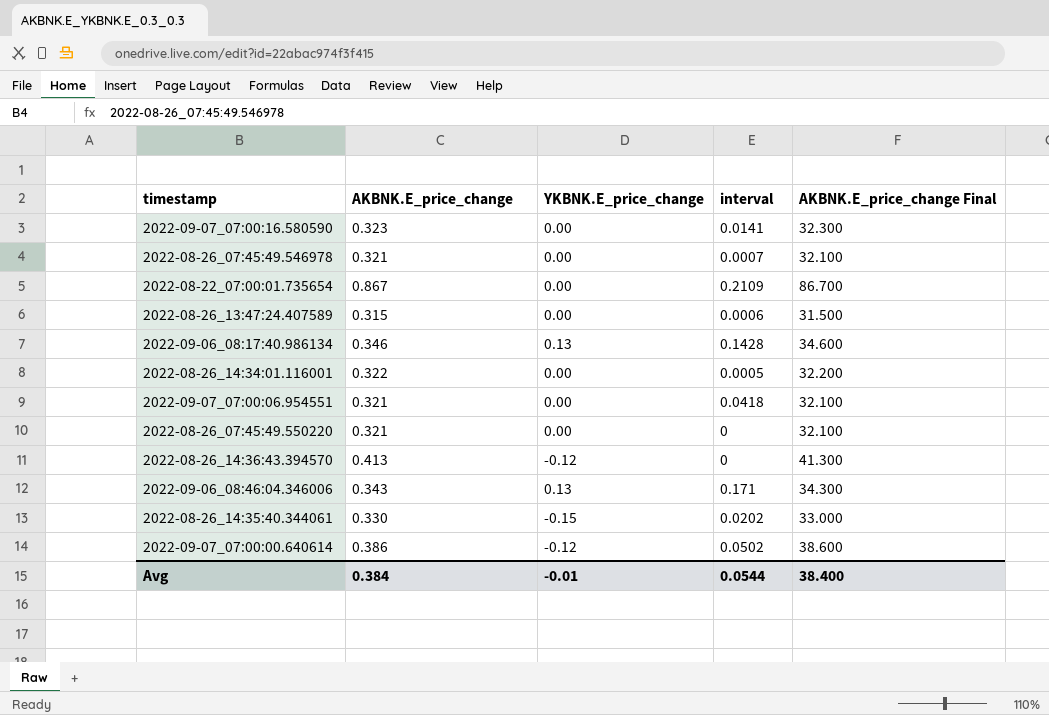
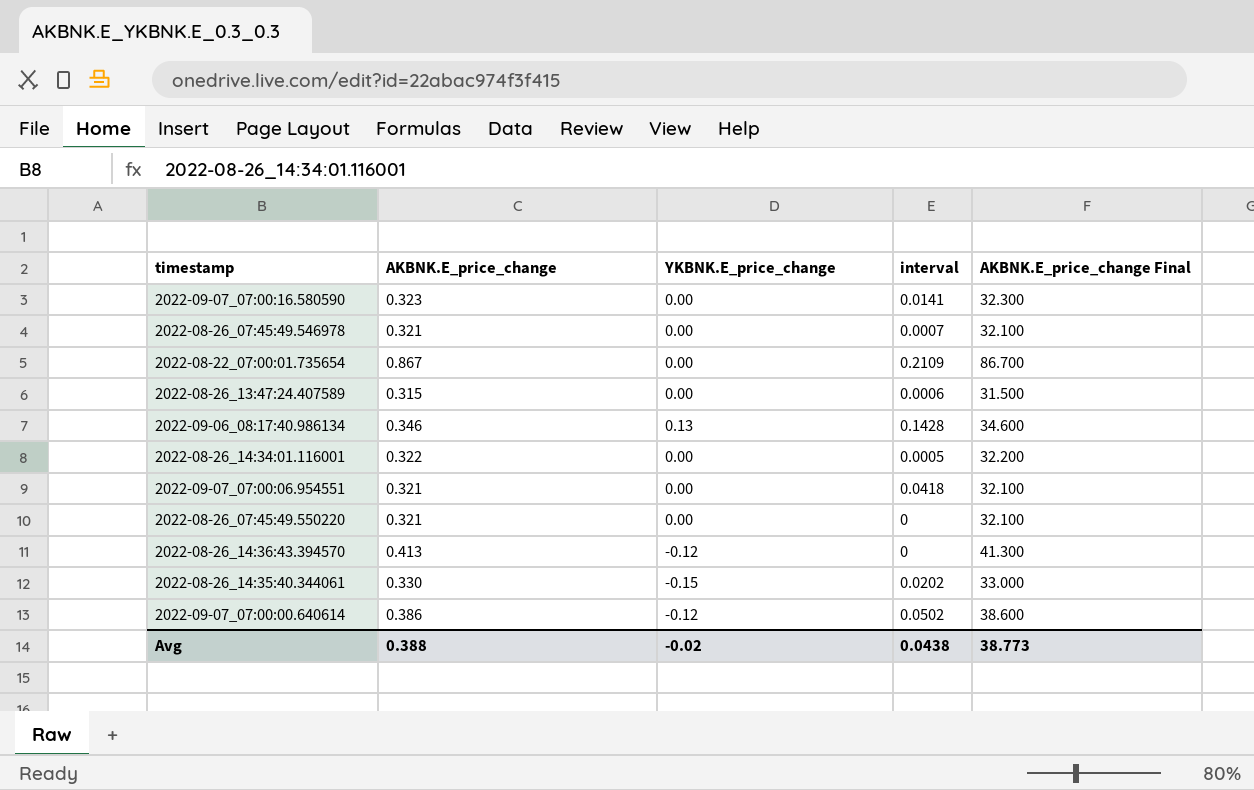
row 2022-09-06_08:46:04.346006: 0.343 | 0.13 | 0.171 | 34.300 -> none
Avg | AKBNK.E_price_change: 0.384 -> 0.388
Avg | YKBNK.E_price_change: -0.01 -> -0.02
Avg | interval: 0.0544 -> 0.0438
Avg | AKBNK.E_price_change Final: 38.400 -> 38.773

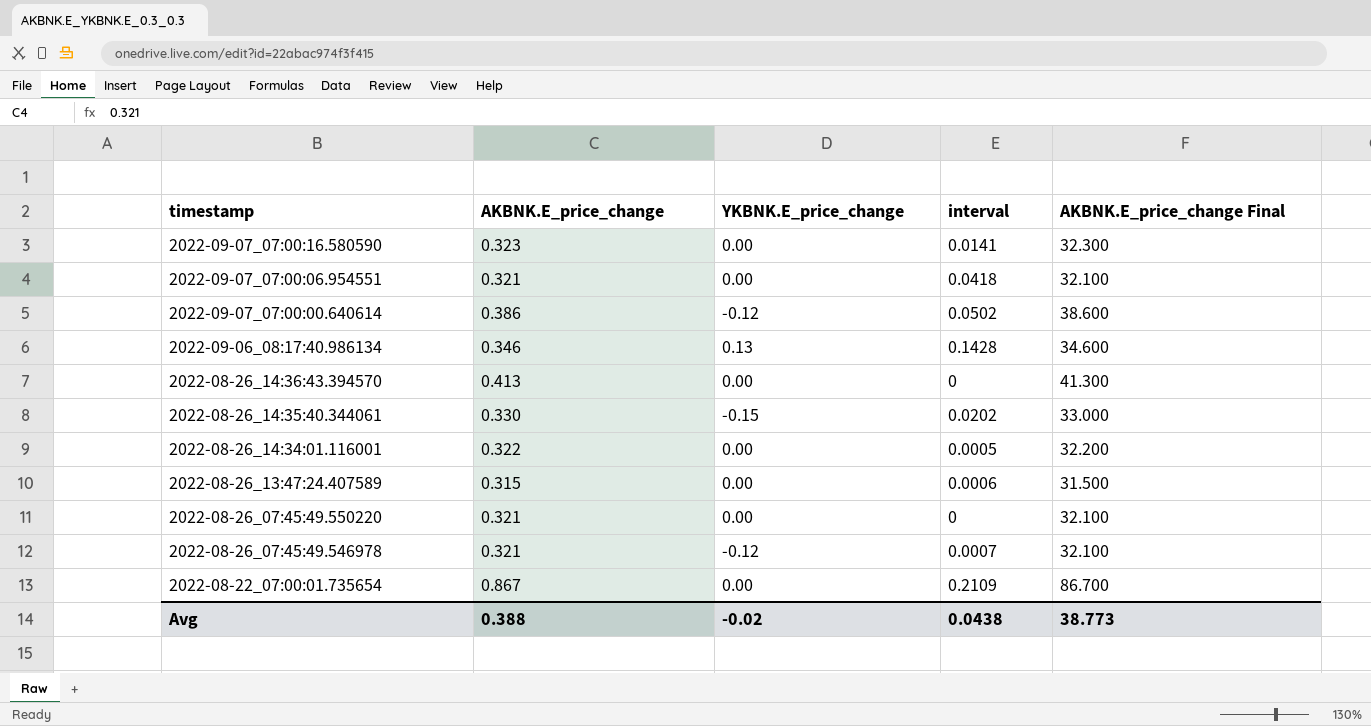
row order: none -> timestamp descending
2022-08-26_14:36:43.394570 | YKBNK.E_price_change: -0.12 -> 0.00
2022-08-26_07:45:49.546978 | YKBNK.E_price_change: 0.00 -> -0.12

